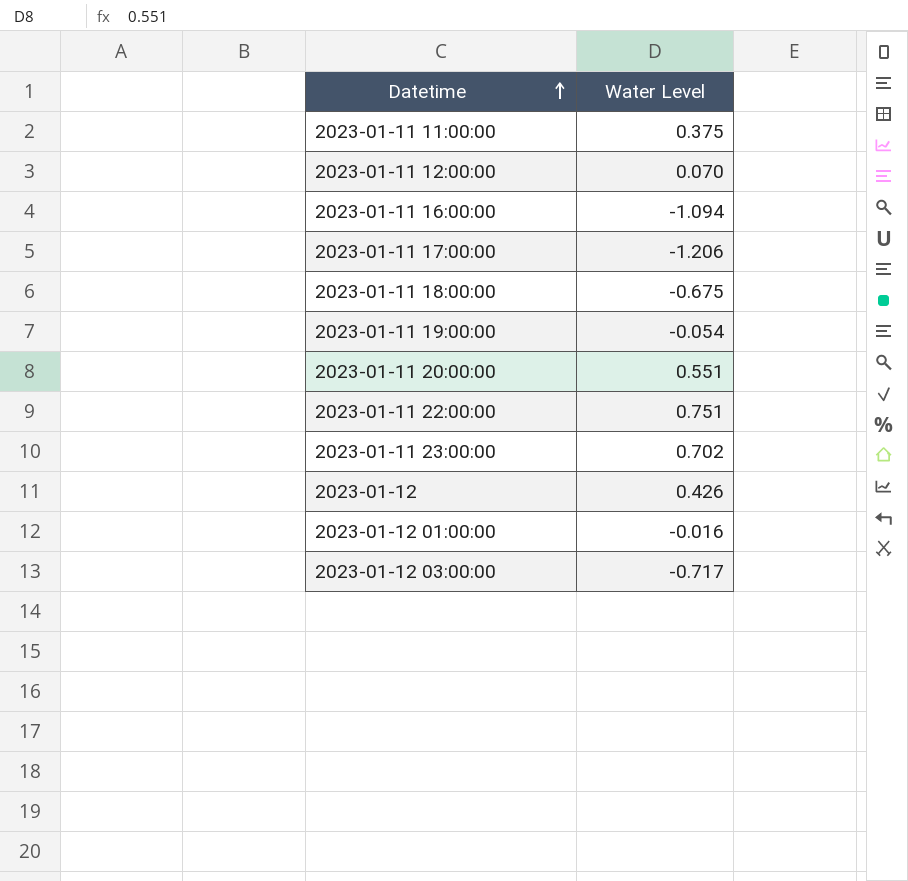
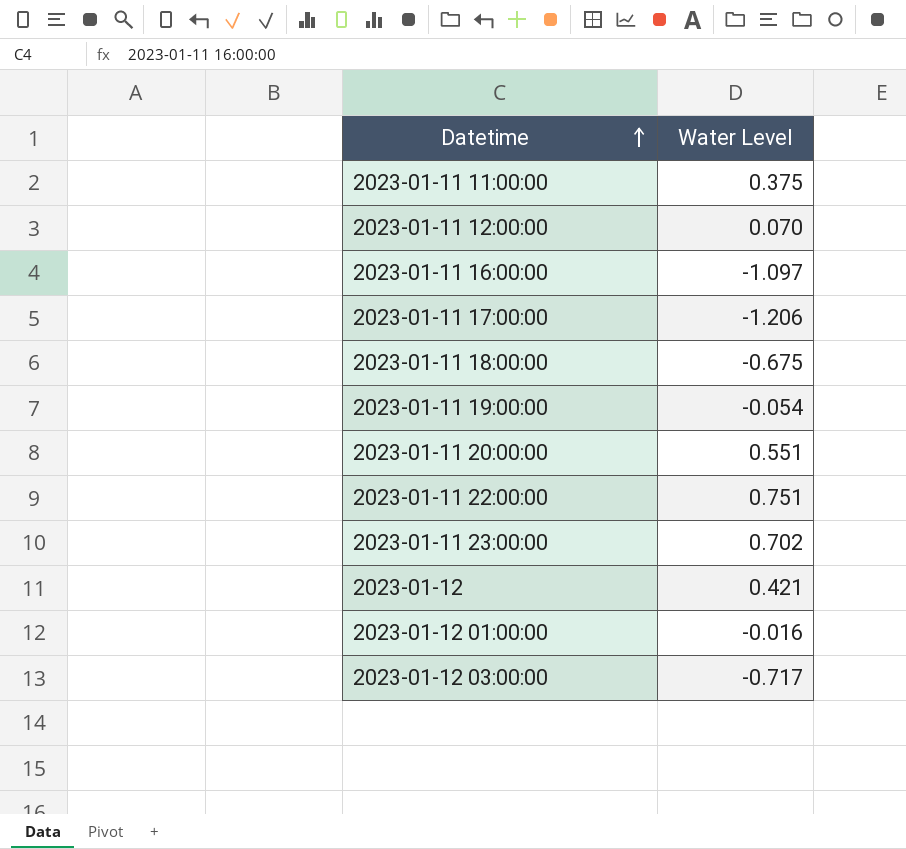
2023-01-11 16:00:00 | Water Level: -1.094 -> -1.097
2023-01-12 | Water Level: 0.426 -> 0.421

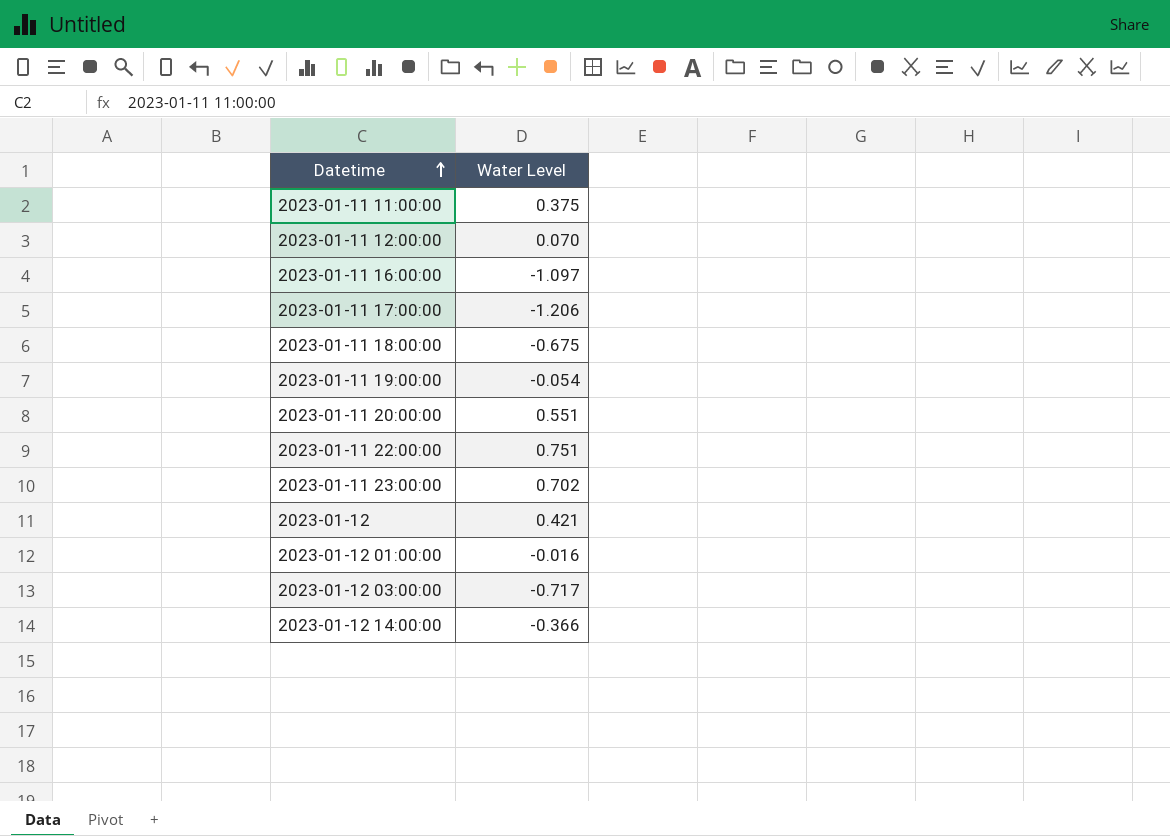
row 2023-01-12 14:00:00: none -> -0.366

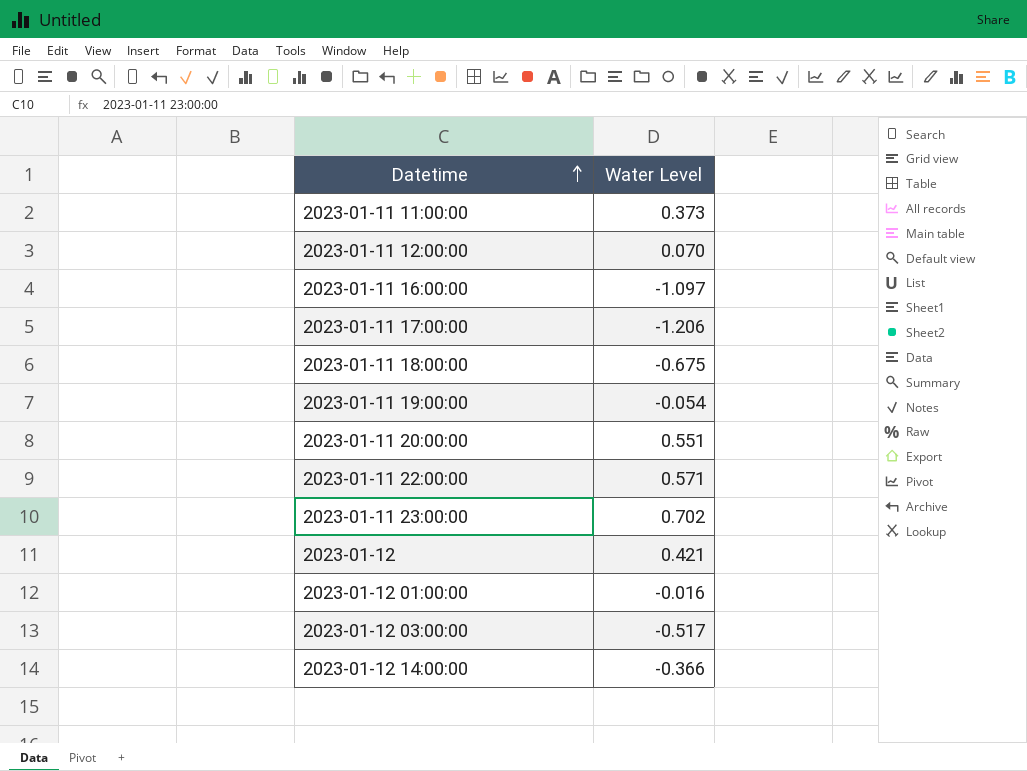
2023-01-11 11:00:00 | Water Level: 0.375 -> 0.373
2023-01-11 22:00:00 | Water Level: 0.751 -> 0.571
2023-01-12 03:00:00 | Water Level: -0.717 -> -0.517

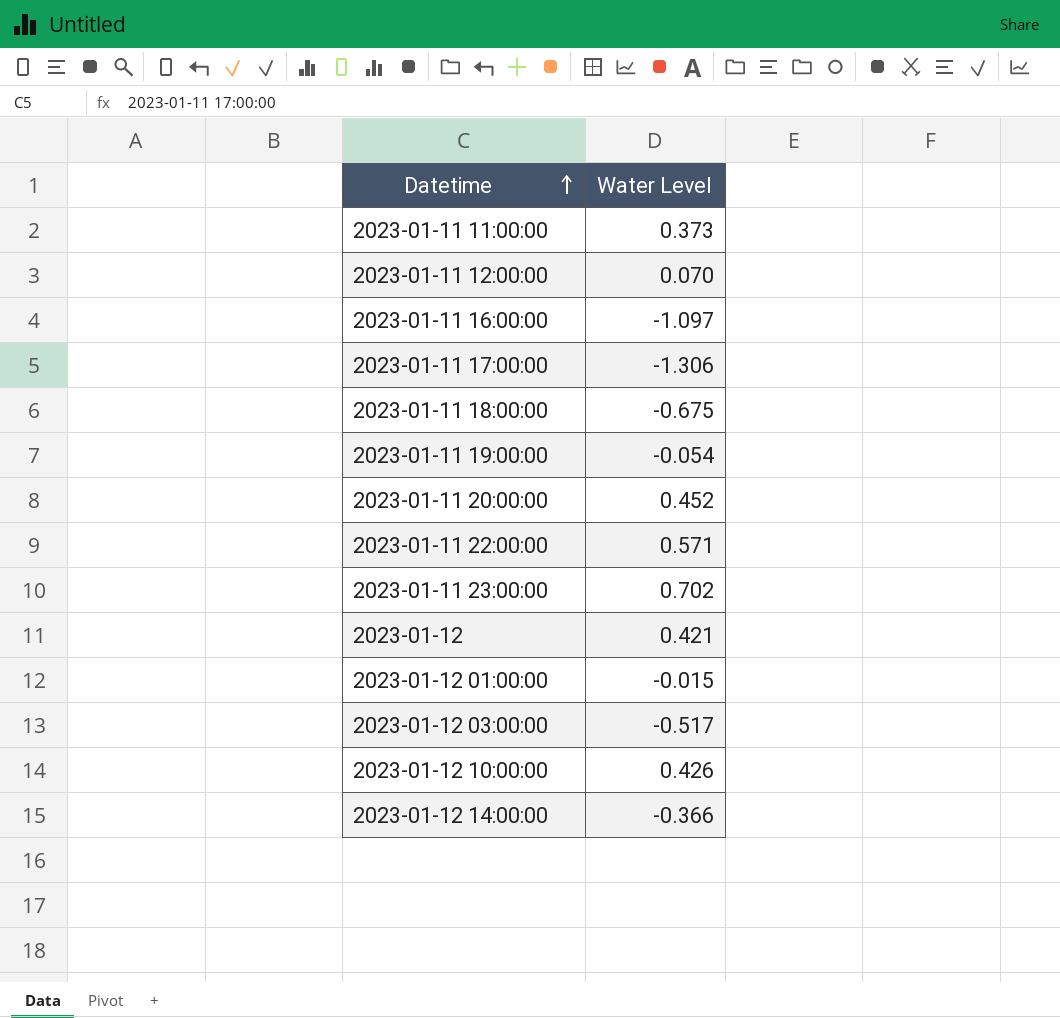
2023-01-11 17:00:00 | Water Level: -1.206 -> -1.306
2023-01-11 20:00:00 | Water Level: 0.551 -> 0.452
2023-01-12 01:00:00 | Water Level: -0.016 -> -0.015
row 2023-01-12 10:00:00: none -> 0.426

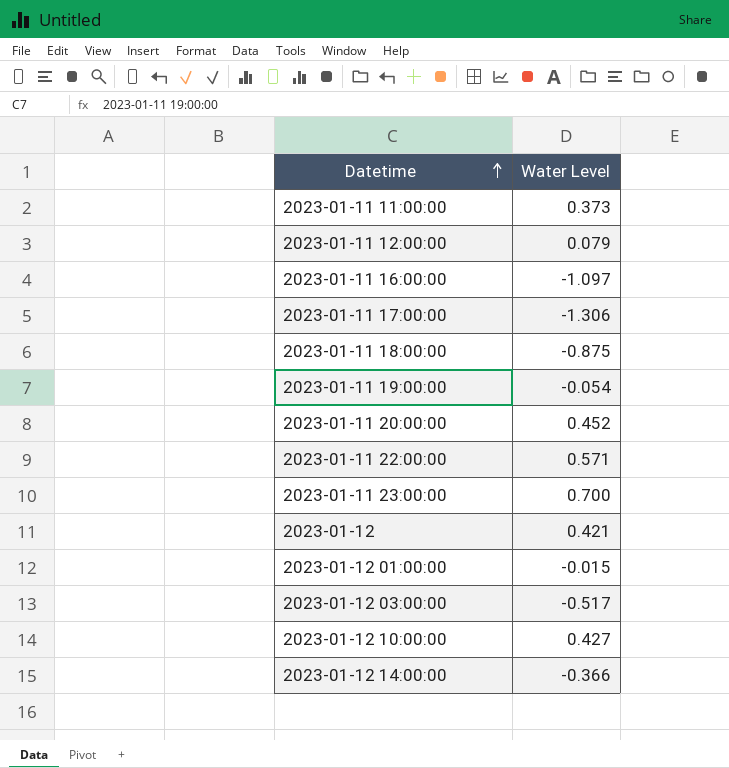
2023-01-11 12:00:00 | Water Level: 0.070 -> 0.079
2023-01-11 18:00:00 | Water Level: -0.675 -> -0.875
2023-01-11 23:00:00 | Water Level: 0.702 -> 0.700
2023-01-12 10:00:00 | Water Level: 0.426 -> 0.427

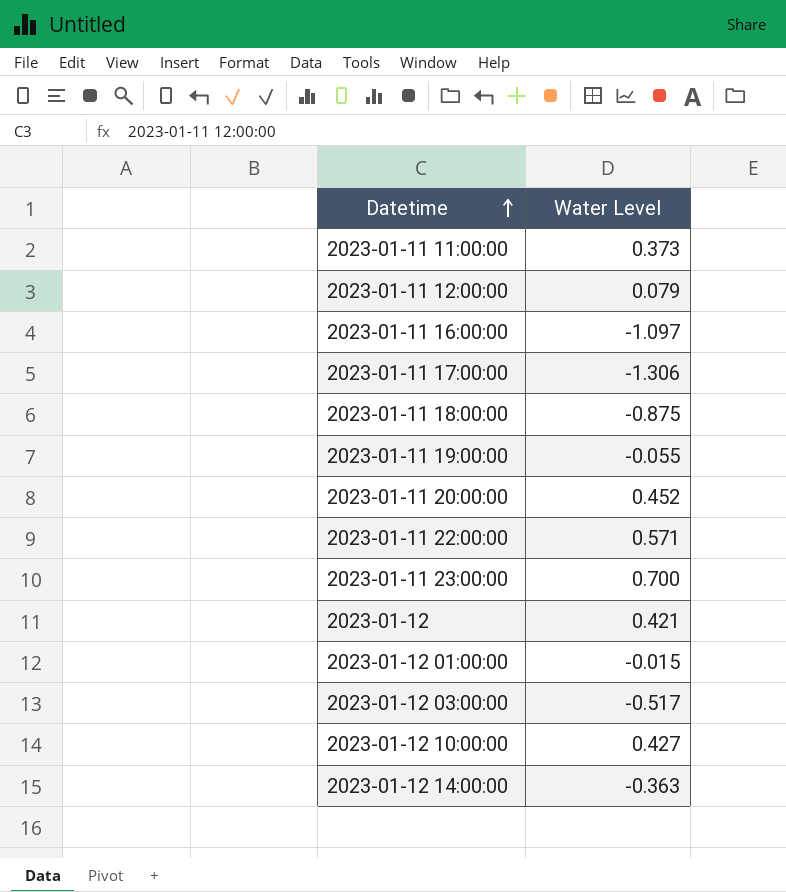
2023-01-11 19:00:00 | Water Level: -0.054 -> -0.055
2023-01-12 14:00:00 | Water Level: -0.366 -> -0.363

